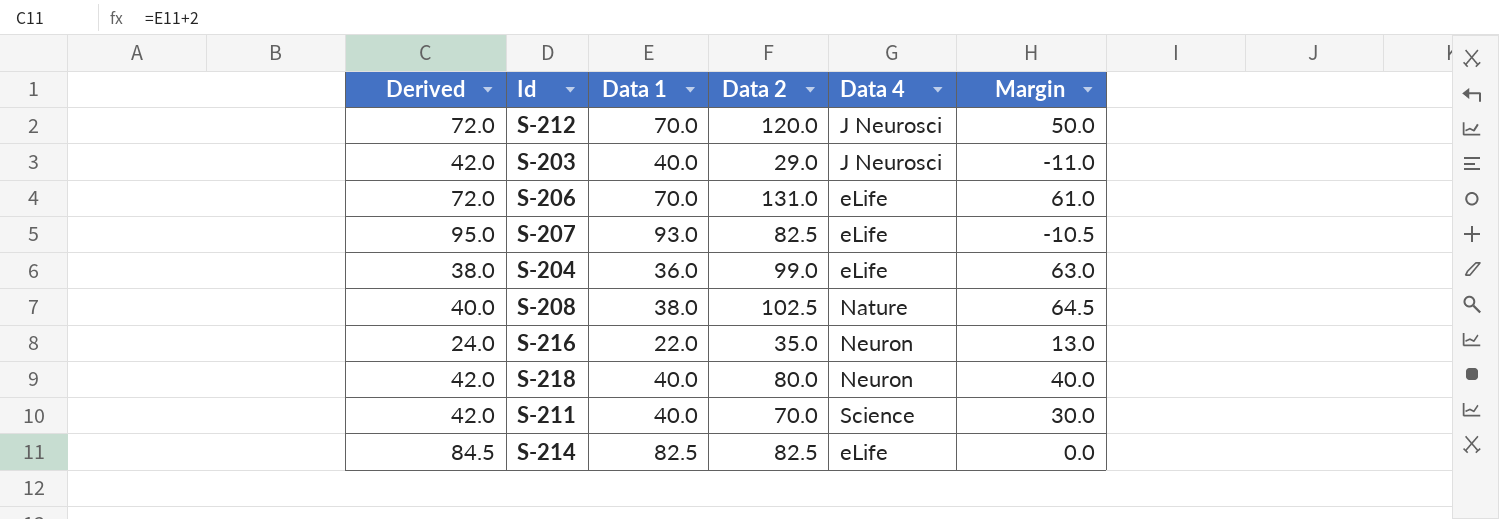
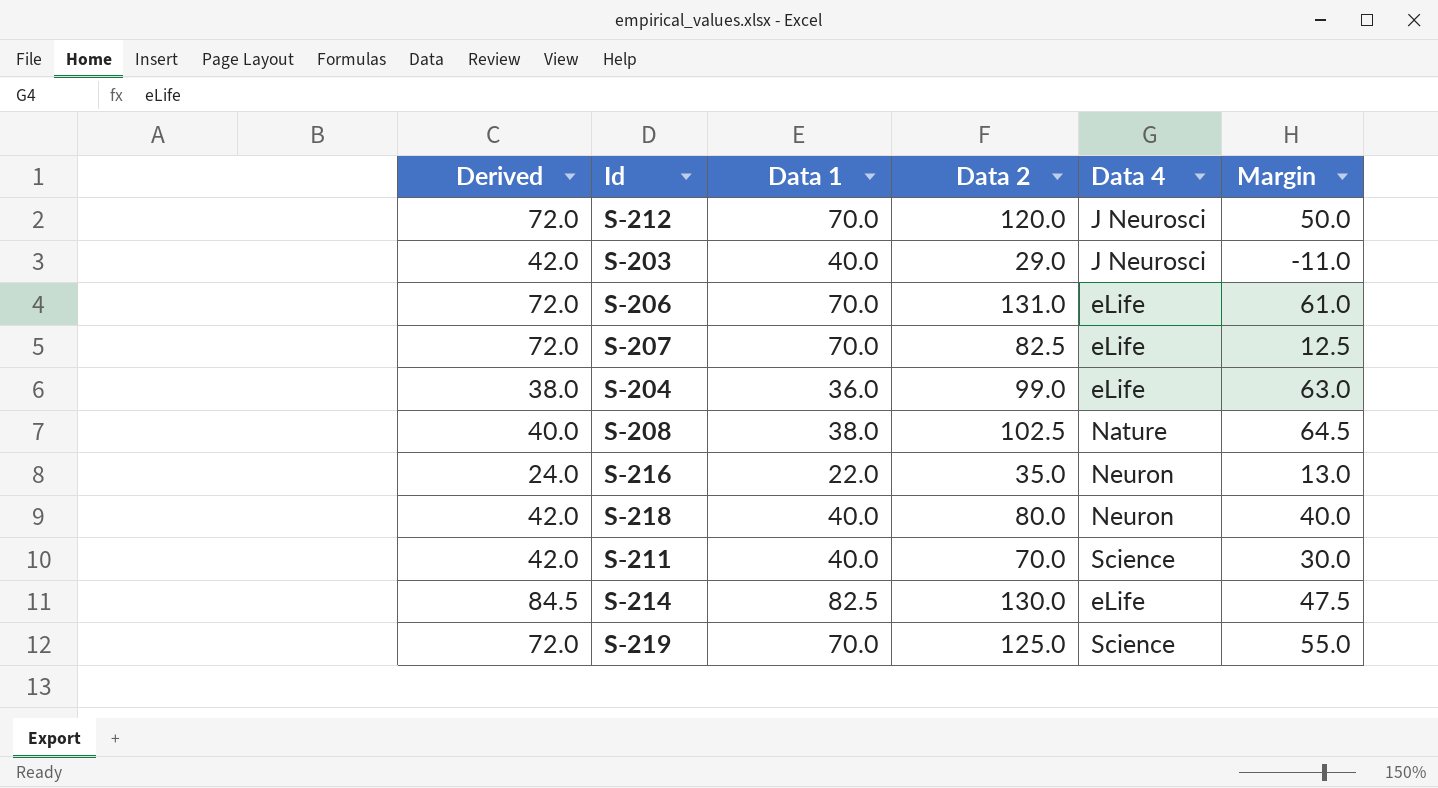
S-207 | Derived: 95.0 -> 72.0
S-207 | Data 1: 93.0 -> 70.0
S-207 | Margin: -10.5 -> 12.5
S-214 | Data 2: 82.5 -> 130.0
S-214 | Margin: 0.0 -> 47.5
row S-219: none -> 72.0 | 70.0 | 125.0 | Science | 55.0

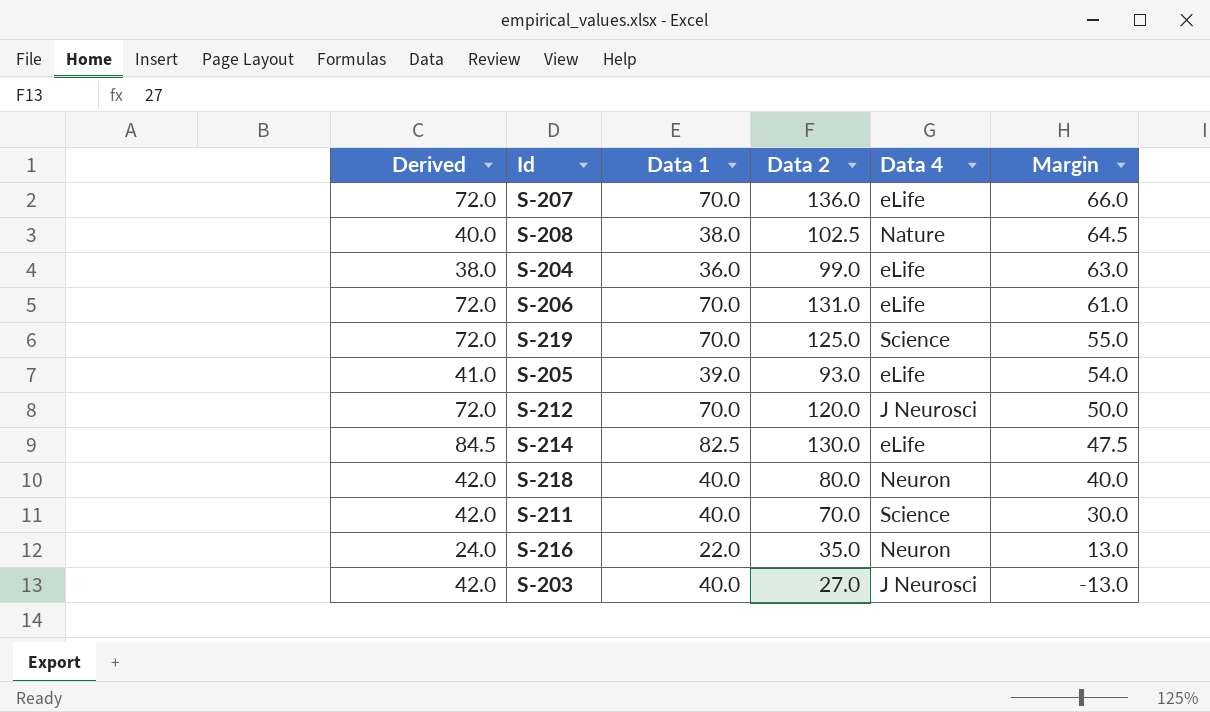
row order: none -> Margin descending
S-207 | Data 2: 82.5 -> 136.0
S-207 | Margin: 12.5 -> 66.0
row S-205: none -> 41.0 | 39.0 | 93.0 | eLife | 54.0
S-203 | Data 2: 29.0 -> 27.0
S-203 | Margin: -11.0 -> -13.0

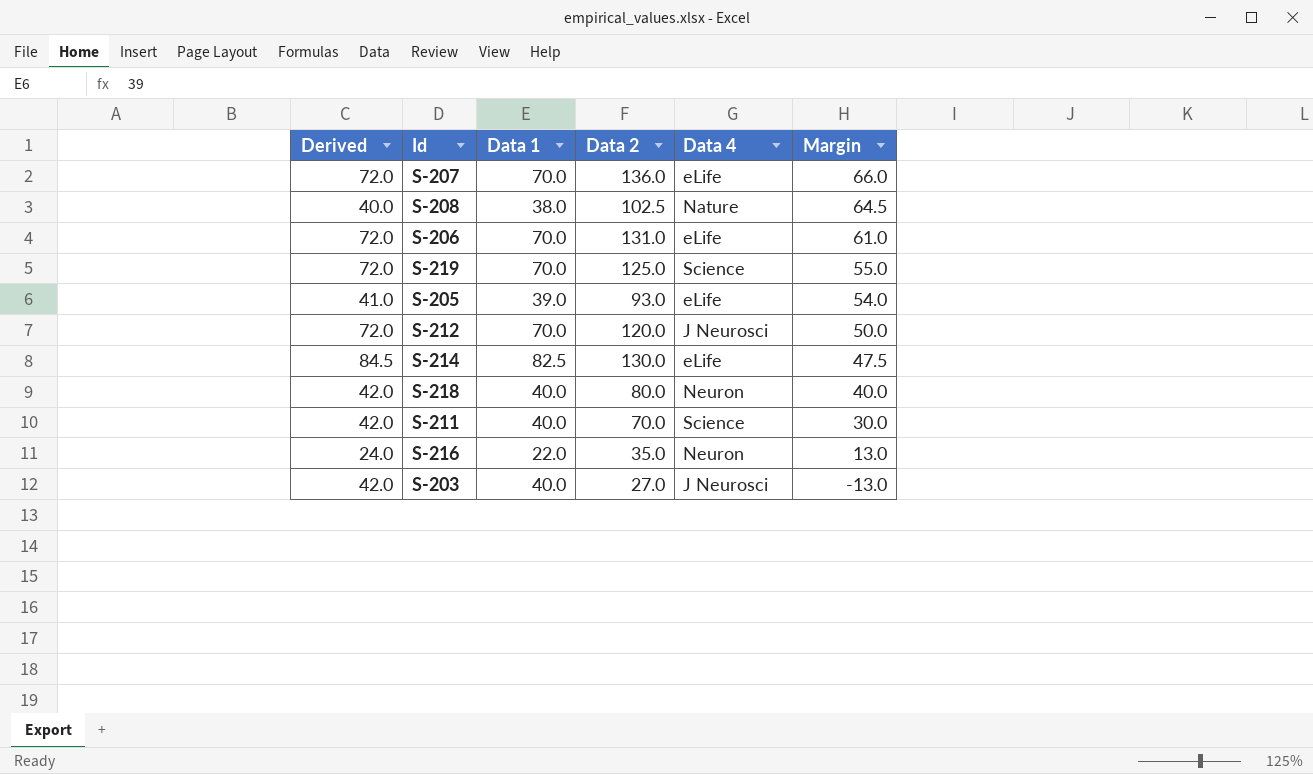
row S-204: 38.0 | 36.0 | 99.0 | eLife | 63.0 -> none

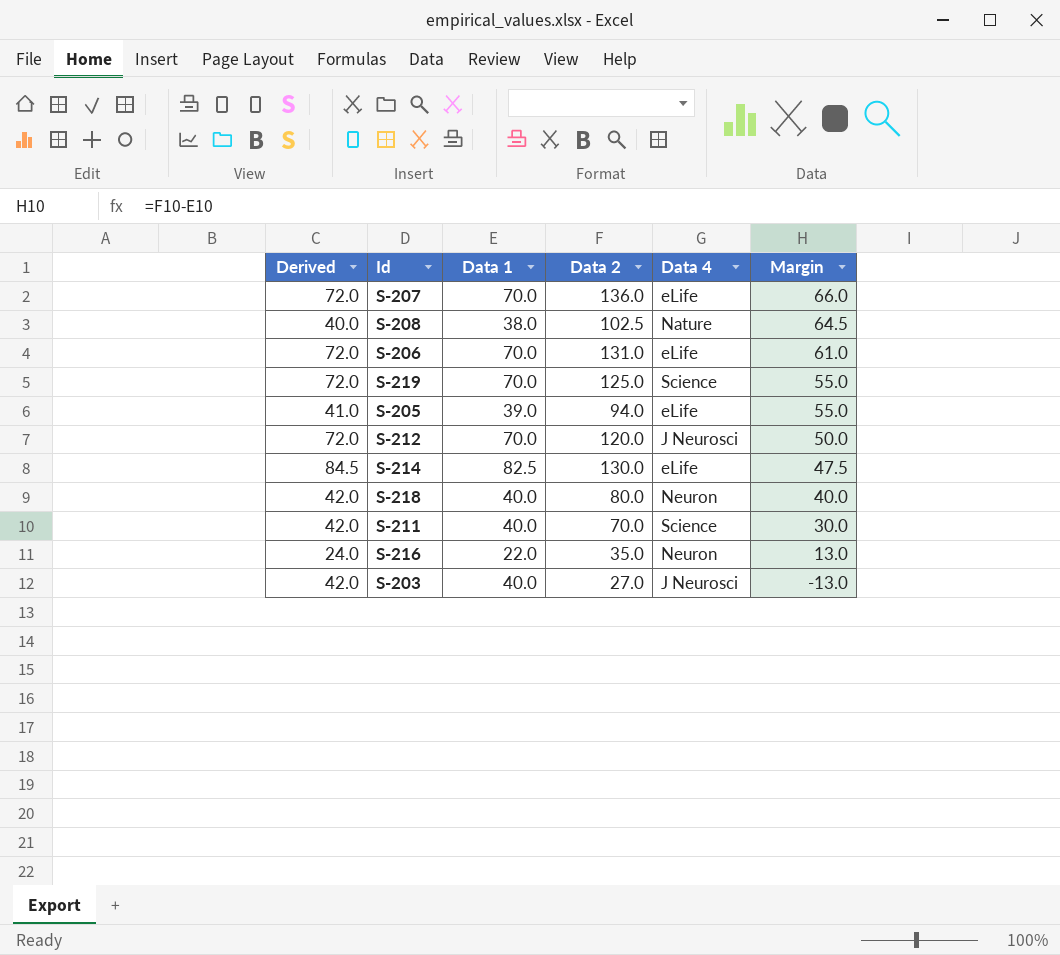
S-205 | Data 2: 93.0 -> 94.0
S-205 | Margin: 54.0 -> 55.0

